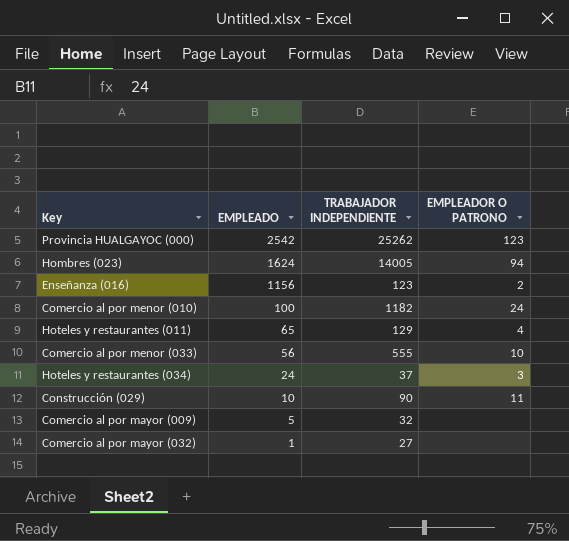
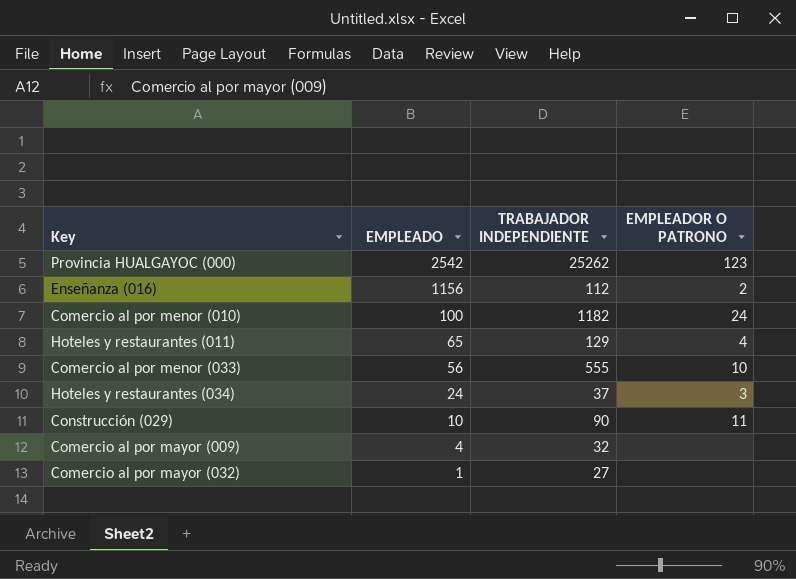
row Hombres (023): 1624 | 14005 | 94 -> none
Enseñanza (016) | TRABAJADOR INDEPENDIENTE: 123 -> 112
Comercio al por mayor (009) | EMPLEADO: 5 -> 4

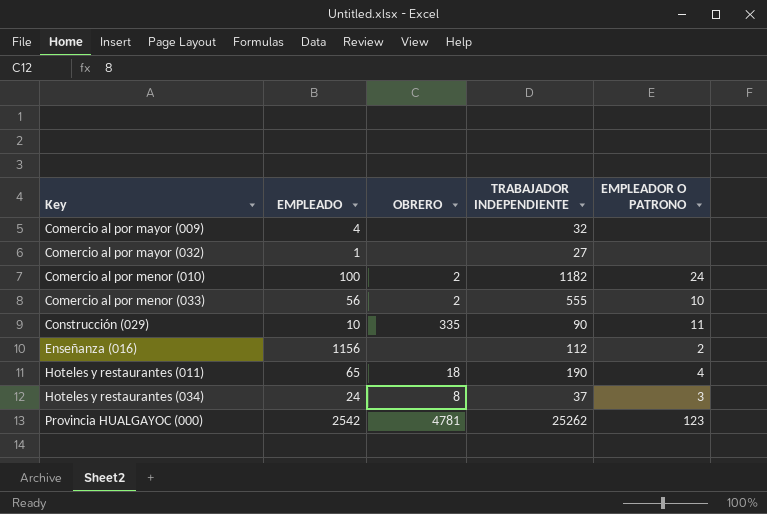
row order: EMPLEADO descending -> Key ascending
column OBRERO | position: none -> 3
Hoteles y restaurantes (011) | TRABAJADOR INDEPENDIENTE: 129 -> 190

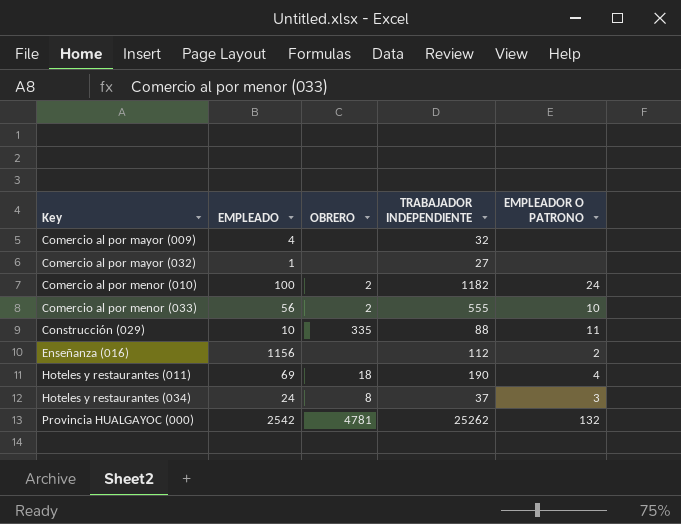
Construcción (029) | TRABAJADOR INDEPENDIENTE: 90 -> 88
Hoteles y restaurantes (011) | EMPLEADO: 65 -> 69
Provincia HUALGAYOC (000) | EMPLEADOR O PATRONO: 123 -> 132

